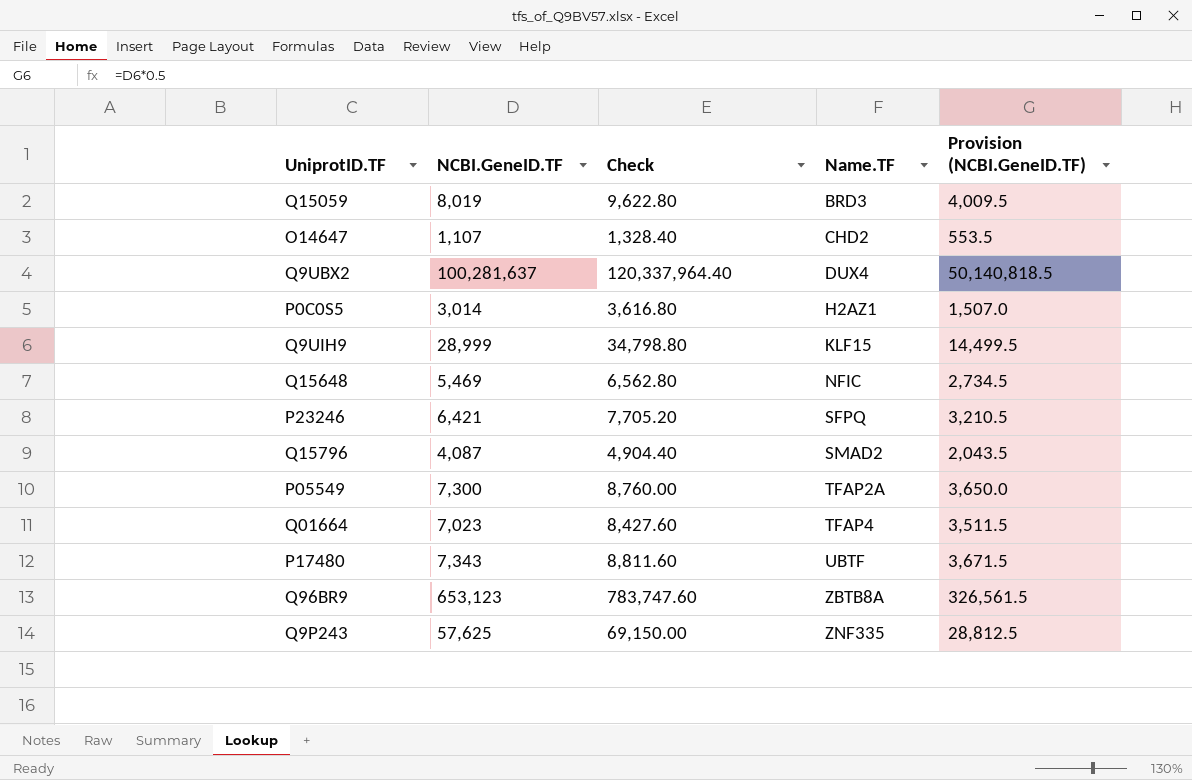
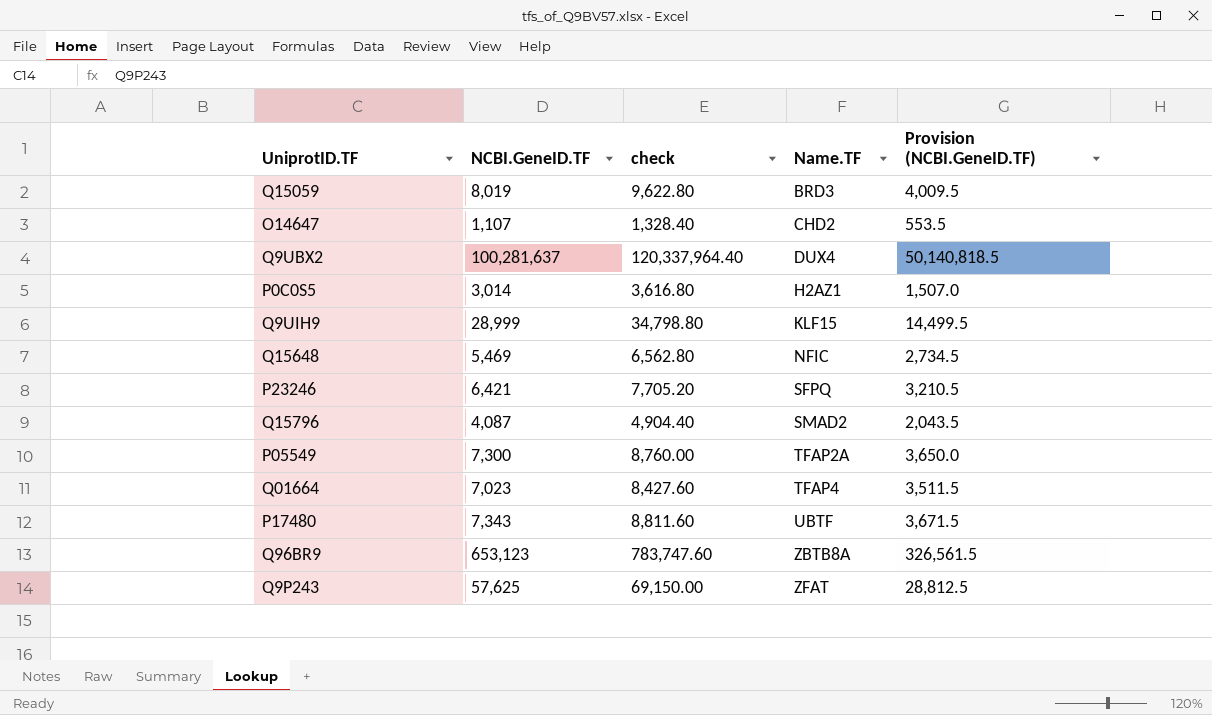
column name: Check -> check
Q9P243 | Name.TF: ZNF335 -> ZFAT

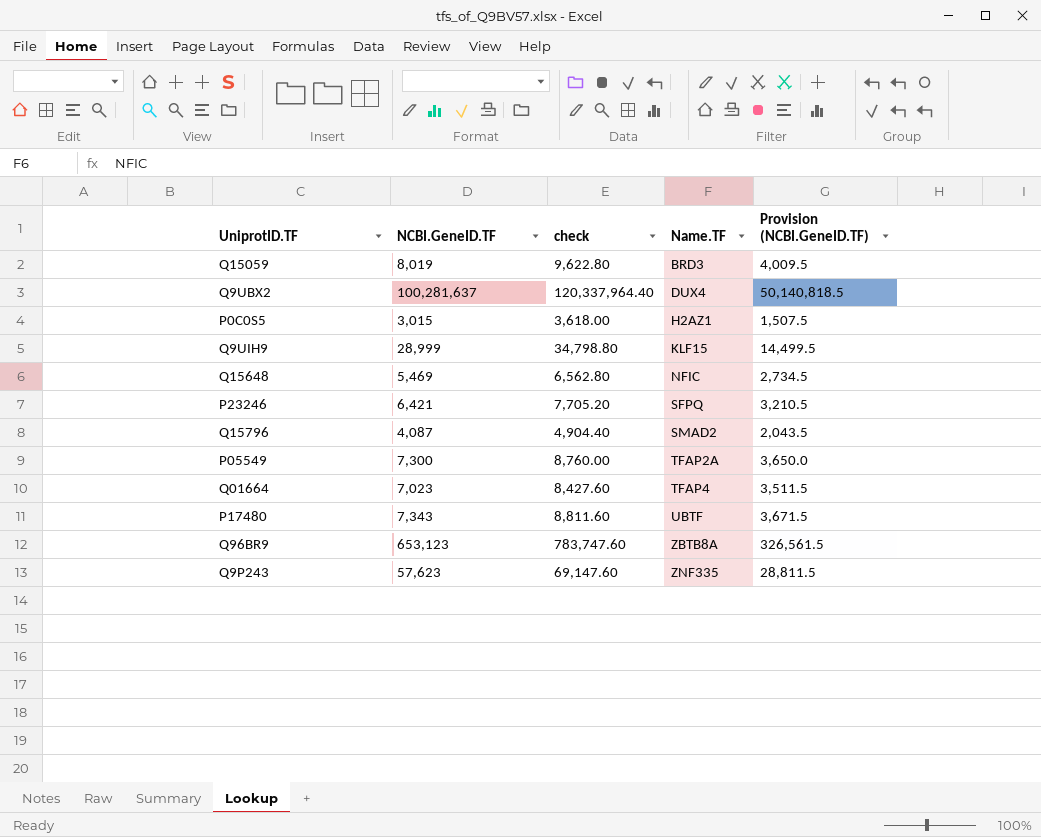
row O14647: 1,107 | 1,328.40 | CHD2 | 553.5 -> none
P0C0S5 | NCBI.GeneID.TF: 3,014 -> 3,015
P0C0S5 | check: 3,616.80 -> 3,618.00
P0C0S5 | Provision (NCBI.GeneID.TF): 1,507.0 -> 1,507.5
Q9P243 | NCBI.GeneID.TF: 57,625 -> 57,623
Q9P243 | check: 69,150.00 -> 69,147.60
Q9P243 | Name.TF: ZFAT -> ZNF335
Q9P243 | Provision (NCBI.GeneID.TF): 28,812.5 -> 28,811.5

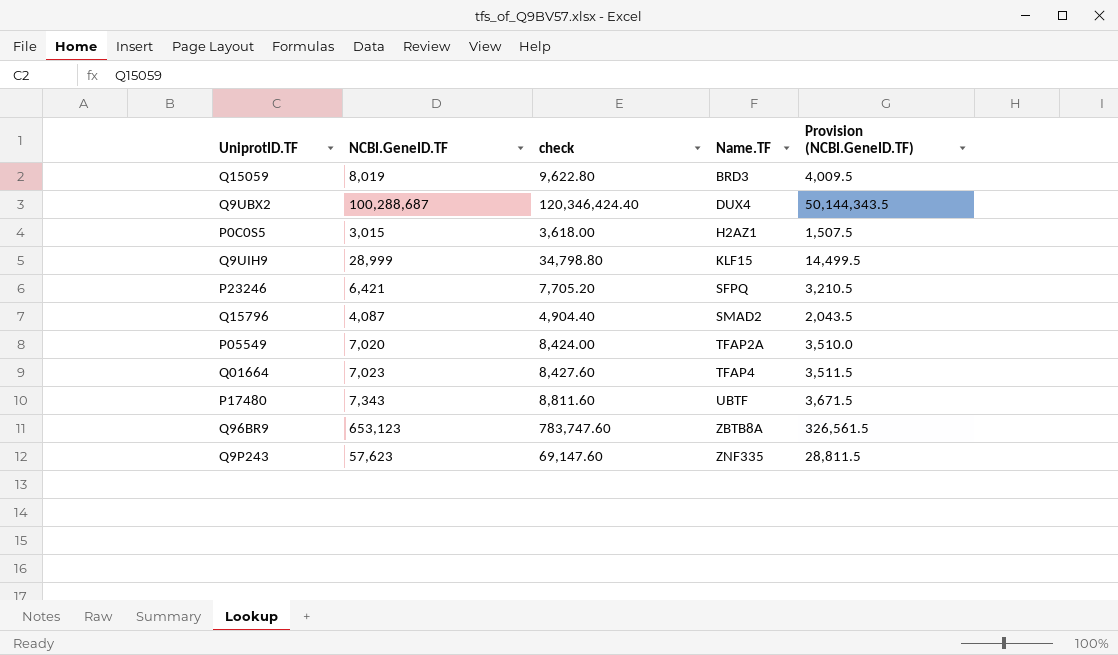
row Q15648: 5,469 | 6,562.80 | NFIC | 2,734.5 -> none
Q9UBX2 | NCBI.GeneID.TF: 100,281,637 -> 100,288,687
Q9UBX2 | check: 120,337,964.40 -> 120,346,424.40
Q9UBX2 | Provision (NCBI.GeneID.TF): 50,140,818.5 -> 50,144,343.5
P05549 | NCBI.GeneID.TF: 7,300 -> 7,020
P05549 | check: 8,760.00 -> 8,424.00
P05549 | Provision (NCBI.GeneID.TF): 3,650.0 -> 3,510.0

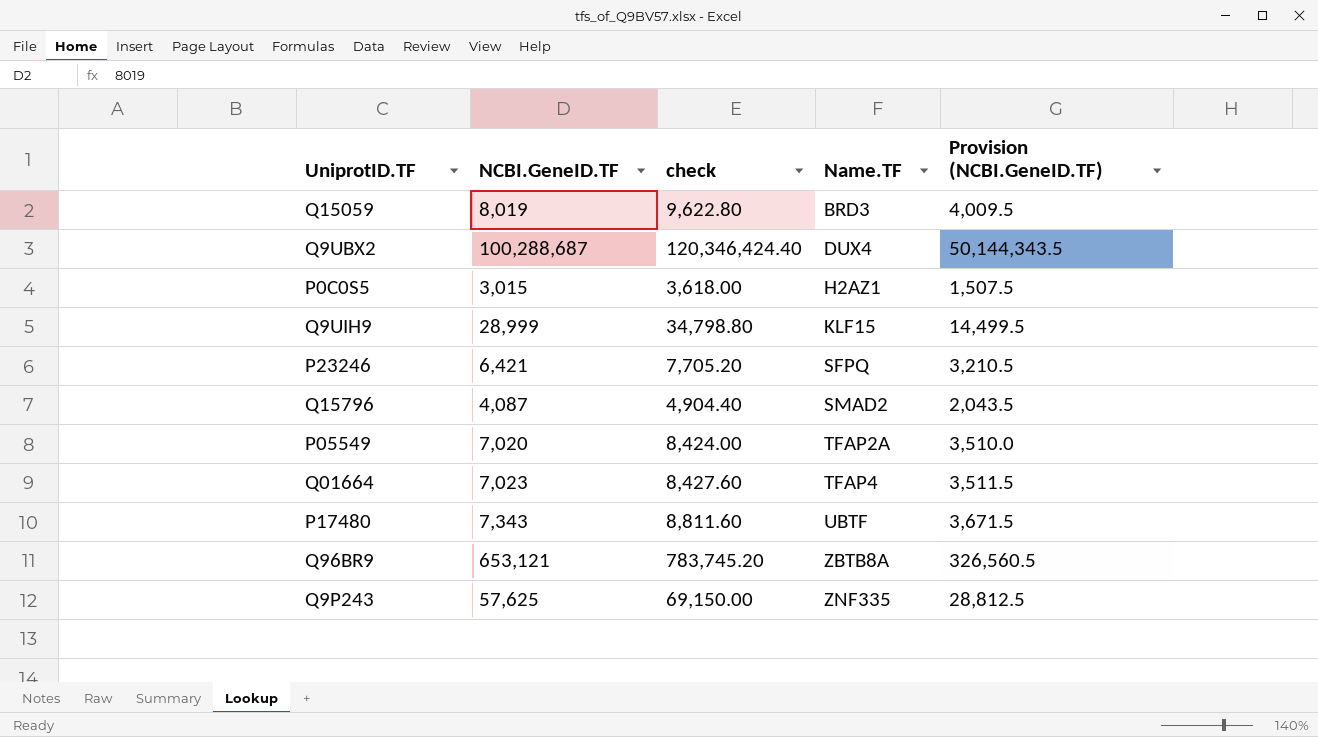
Q96BR9 | NCBI.GeneID.TF: 653,123 -> 653,121
Q96BR9 | check: 783,747.60 -> 783,745.20
Q96BR9 | Provision (NCBI.GeneID.TF): 326,561.5 -> 326,560.5
Q9P243 | NCBI.GeneID.TF: 57,623 -> 57,625
Q9P243 | check: 69,147.60 -> 69,150.00
Q9P243 | Provision (NCBI.GeneID.TF): 28,811.5 -> 28,812.5

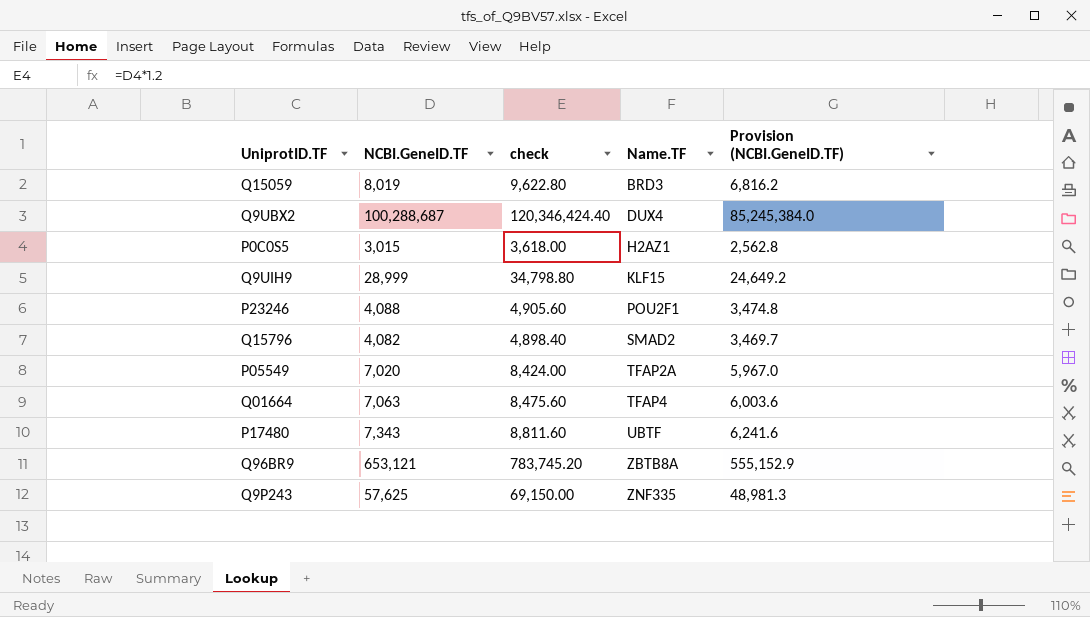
column Provision (NCBI.GeneID.TF) | formula: [NCBI.GeneID.TF] * 0.5 -> [NCBI.GeneID.TF] * 0.85
P23246 | NCBI.GeneID.TF: 6,421 -> 4,088
P23246 | check: 7,705.20 -> 4,905.60
P23246 | Name.TF: SFPQ -> POU2F1
Q15796 | NCBI.GeneID.TF: 4,087 -> 4,082
Q15796 | check: 4,904.40 -> 4,898.40
Q01664 | NCBI.GeneID.TF: 7,023 -> 7,063
Q01664 | check: 8,427.60 -> 8,475.60

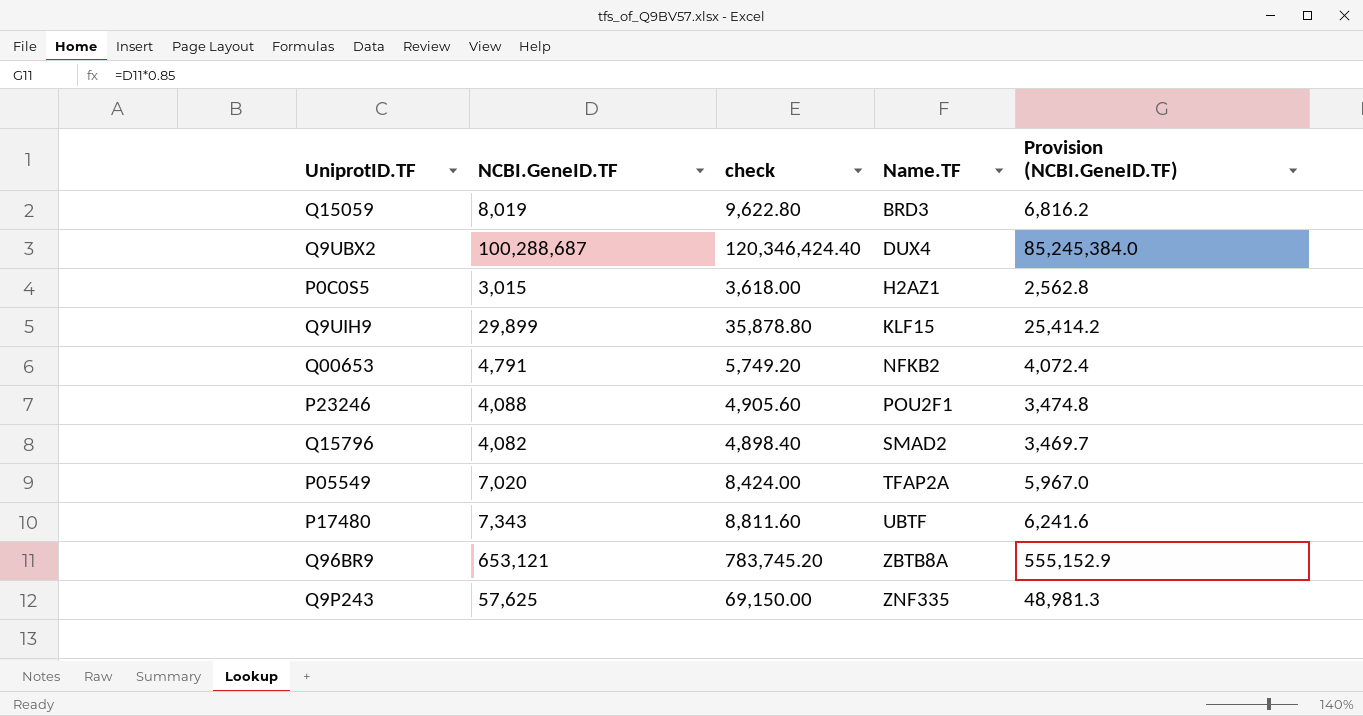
row Q01664: 7,063 | 8,475.60 | TFAP4 | 6,003.6 -> none
Q9UIH9 | NCBI.GeneID.TF: 28,999 -> 29,899
Q9UIH9 | check: 34,798.80 -> 35,878.80
Q9UIH9 | Provision (NCBI.GeneID.TF): 24,649.2 -> 25,414.2
row Q00653: none -> 4,791 | 5,749.20 | NFKB2 | 4,072.4

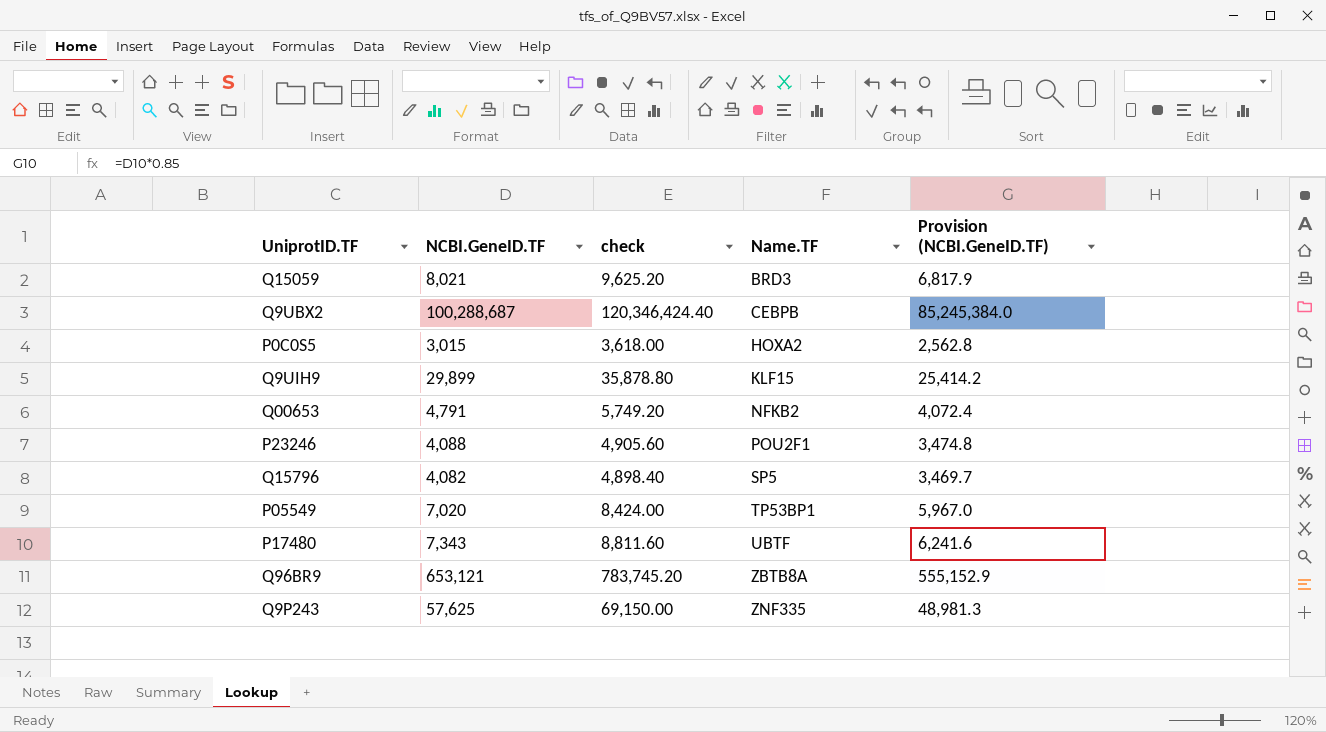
Q15059 | NCBI.GeneID.TF: 8,019 -> 8,021
Q15059 | check: 9,622.80 -> 9,625.20
Q15059 | Provision (NCBI.GeneID.TF): 6,816.2 -> 6,817.9
Q9UBX2 | Name.TF: DUX4 -> CEBPB
P0C0S5 | Name.TF: H2AZ1 -> HOXA2
Q15796 | Name.TF: SMAD2 -> SP5
P05549 | Name.TF: TFAP2A -> TP53BP1

